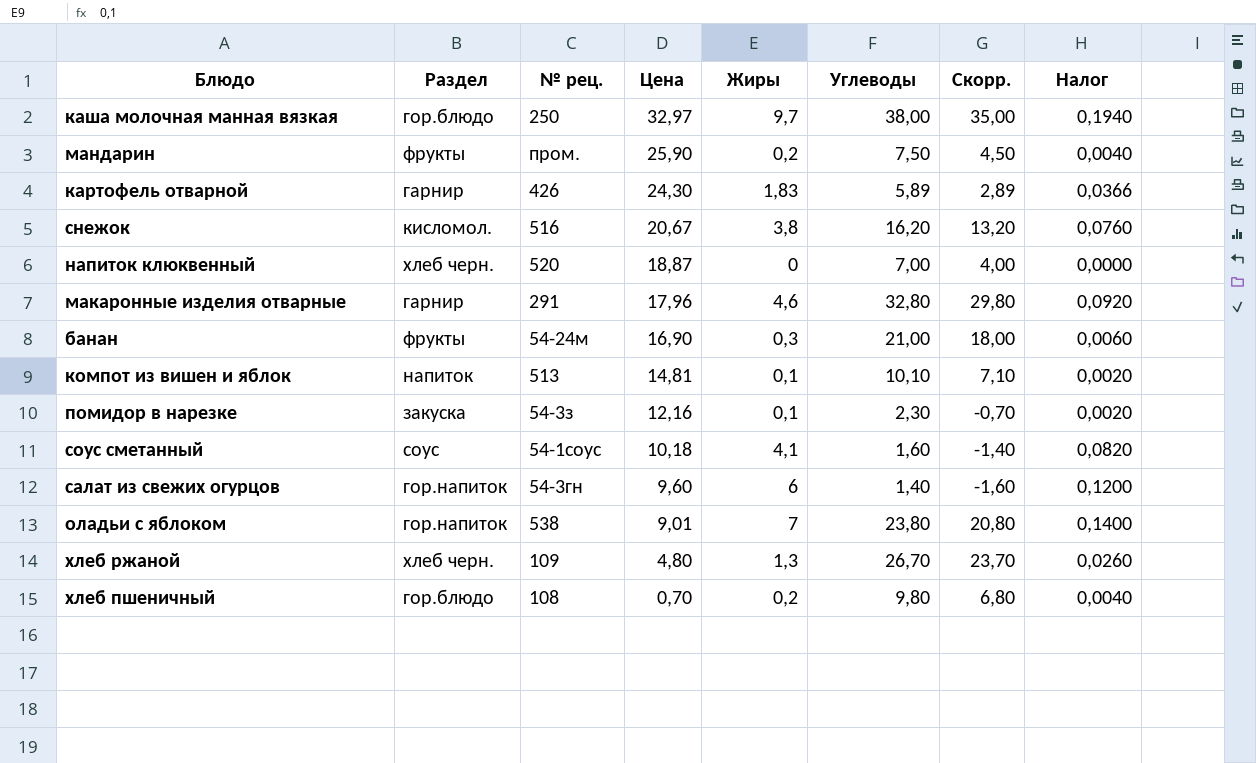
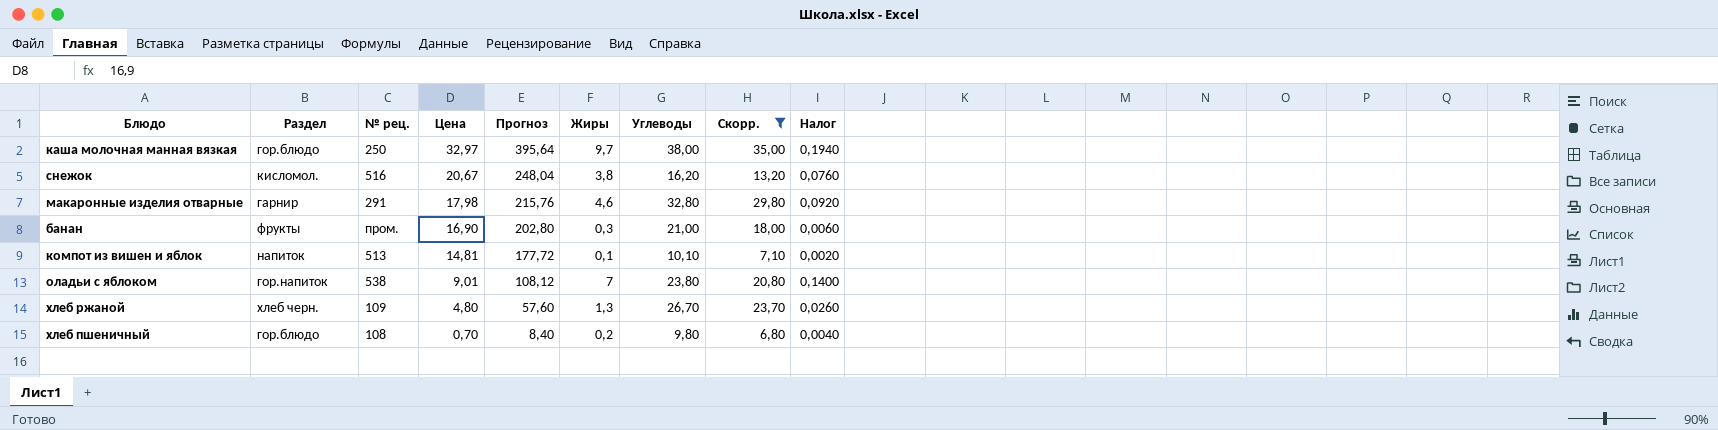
filter: none -> Скорр. >= 6,80
column Прогноз | formula: none -> [Цена] * 12
макаронные изделия отварные | Цена: 17,96 -> 17,98
банан | № рец.: 54-24м -> пром.

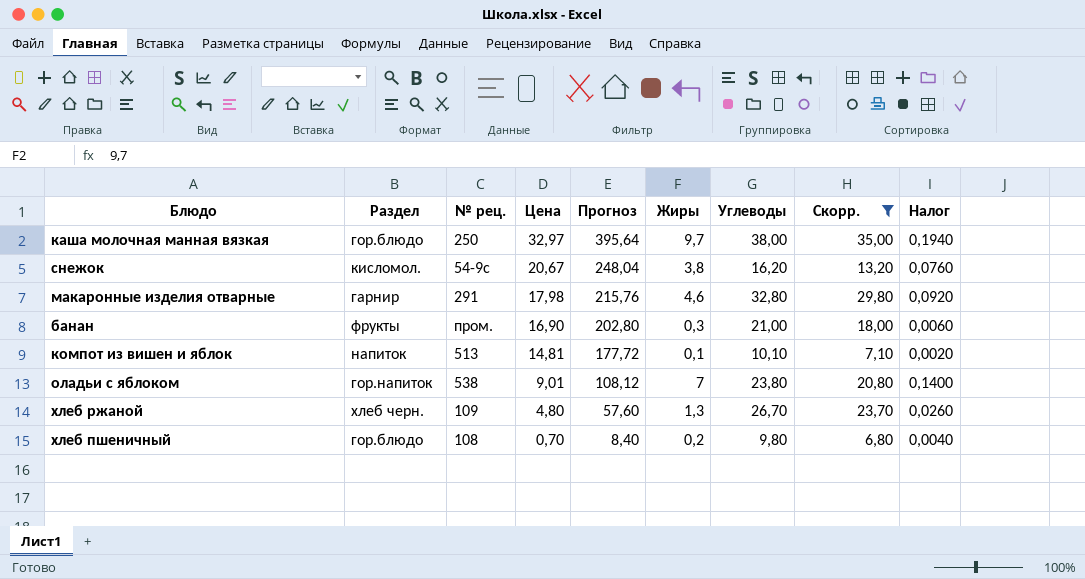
снежок | № рец.: 516 -> 54-9с

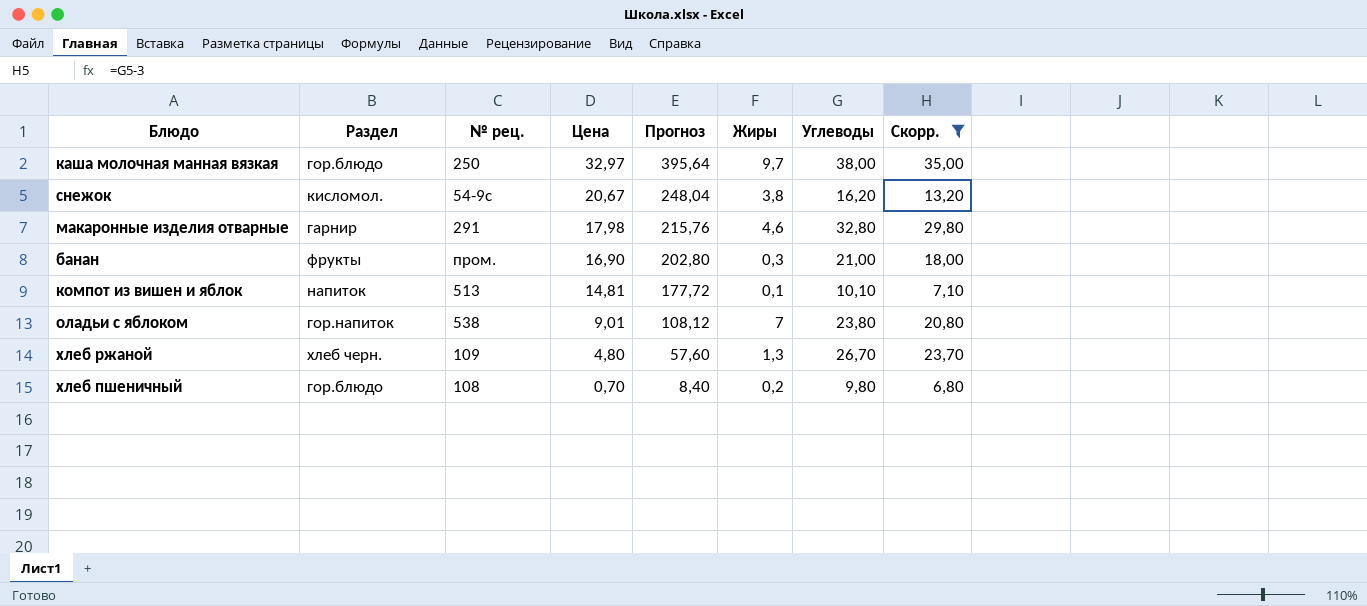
column Налог | formula: [Жиры] * 0,02 -> none

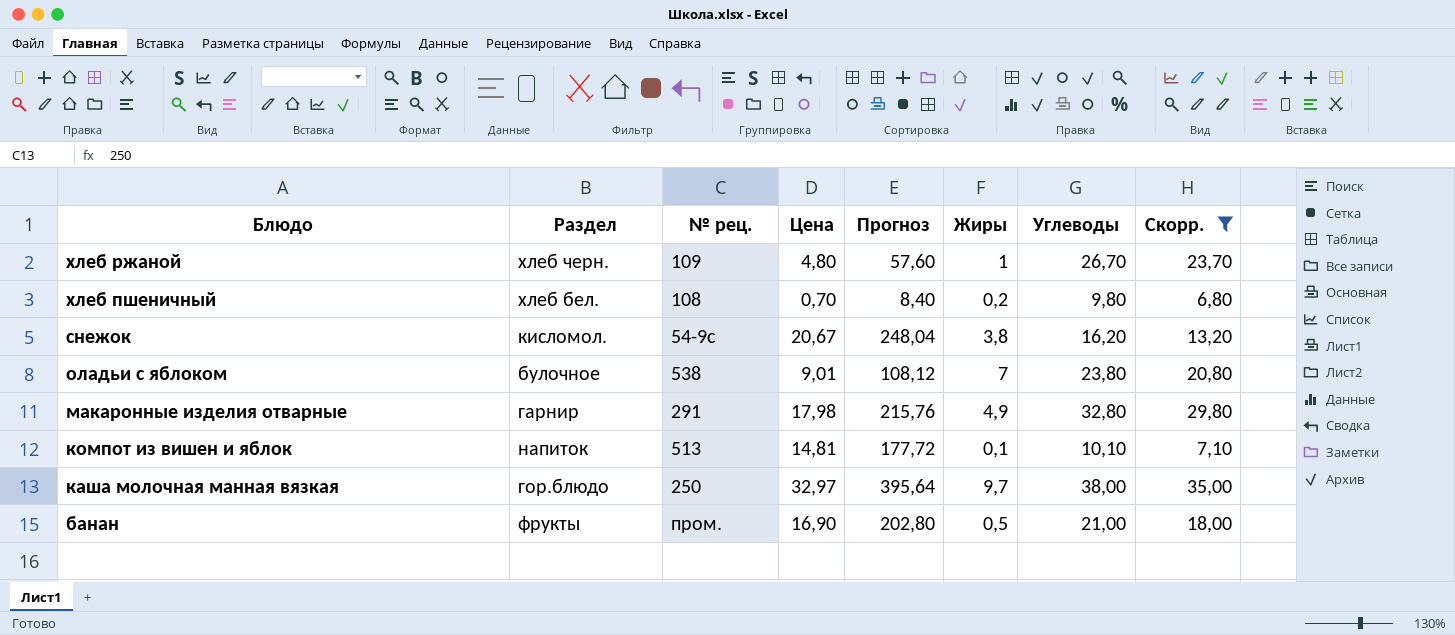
row order: Цена descending -> Блюдо descending
хлеб ржаной | Жиры: 1,3 -> 1
хлеб пшеничный | Раздел: гор.блюдо -> хлеб бел.
оладьи с яблоком | Раздел: гор.напиток -> булочное
макаронные изделия отварные | Жиры: 4,6 -> 4,9
банан | Жиры: 0,3 -> 0,5

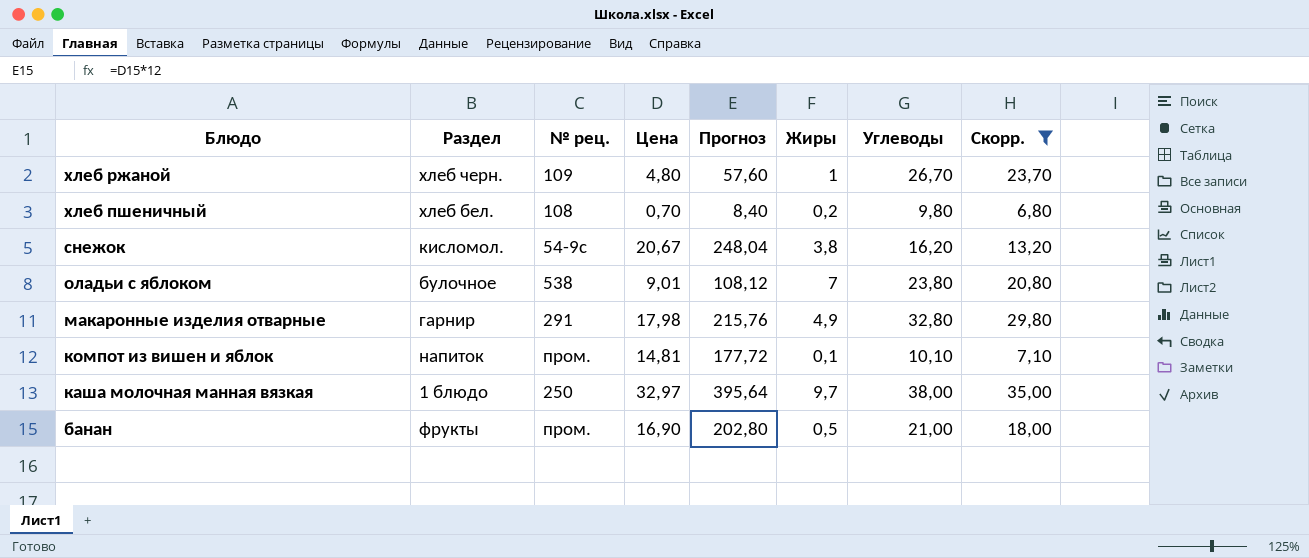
компот из вишен и яблок | № рец.: 513 -> пром.
каша молочная манная вязкая | Раздел: гор.блюдо -> 1 блюдо

